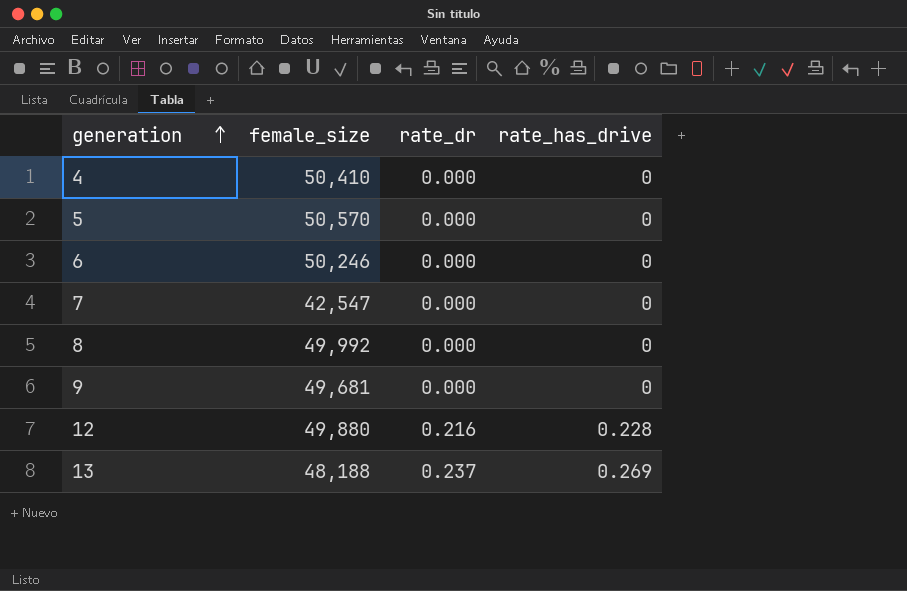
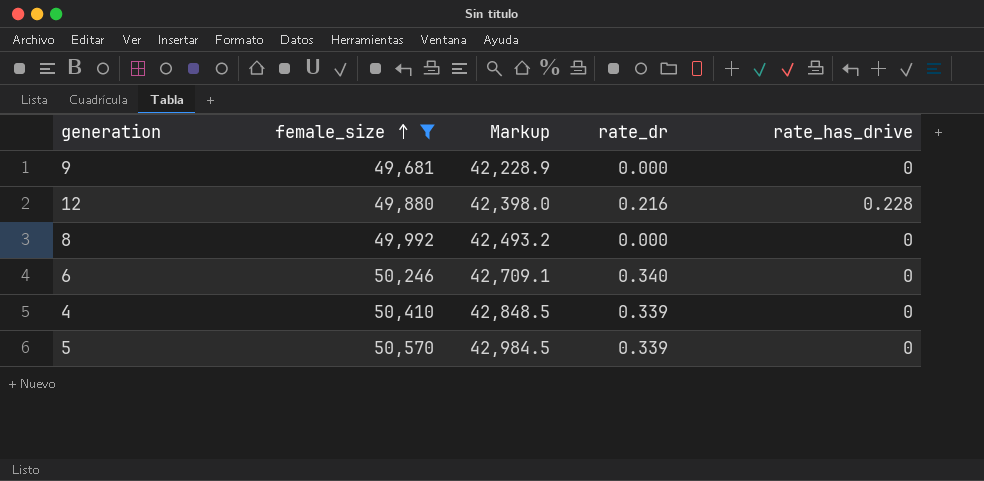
filter: none -> female_size >= 49,681
row order: generation ascending -> female_size ascending
column Markup | formula: none -> [female_size] * 0.85
6 | rate_dr: 0.000 -> 0.340
4 | rate_dr: 0.000 -> 0.339
5 | rate_dr: 0.000 -> 0.339

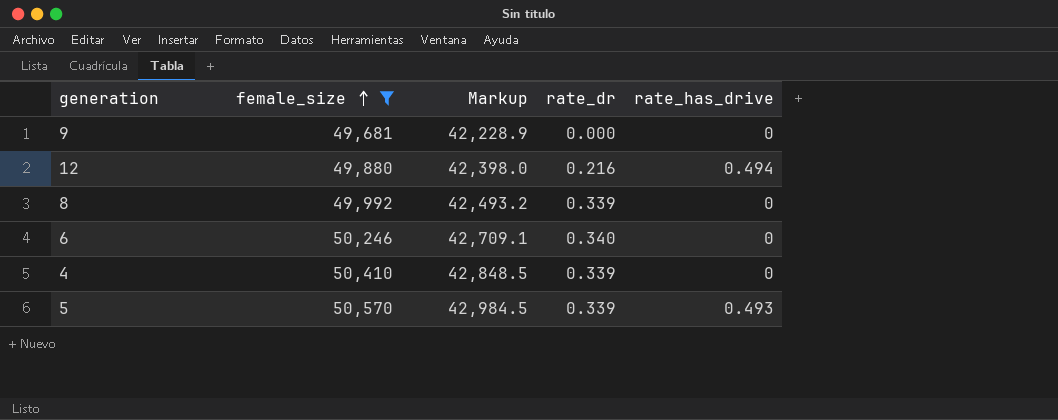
12 | rate_has_drive: 0.228 -> 0.494
8 | rate_dr: 0.000 -> 0.339
5 | rate_has_drive: 0 -> 0.493

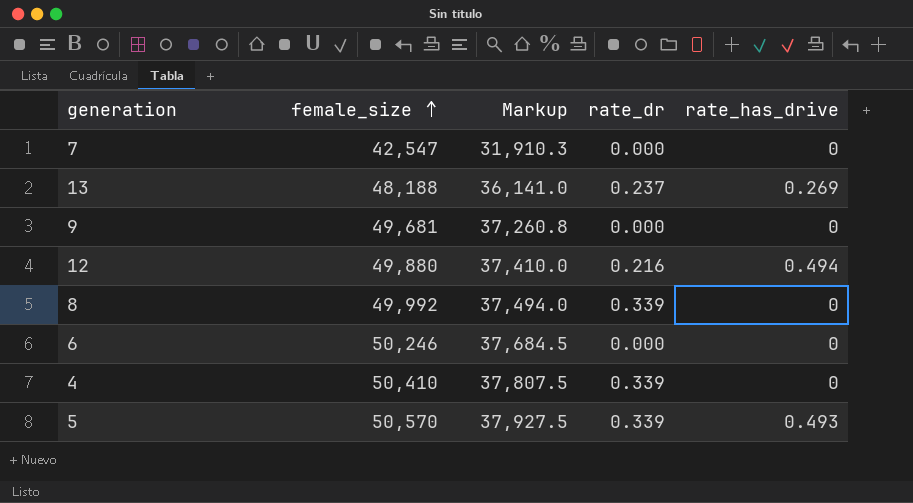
filter: female_size >= 49,681 -> none
column Markup | formula: [female_size] * 0.85 -> [female_size] * 0.75
6 | rate_dr: 0.340 -> 0.000

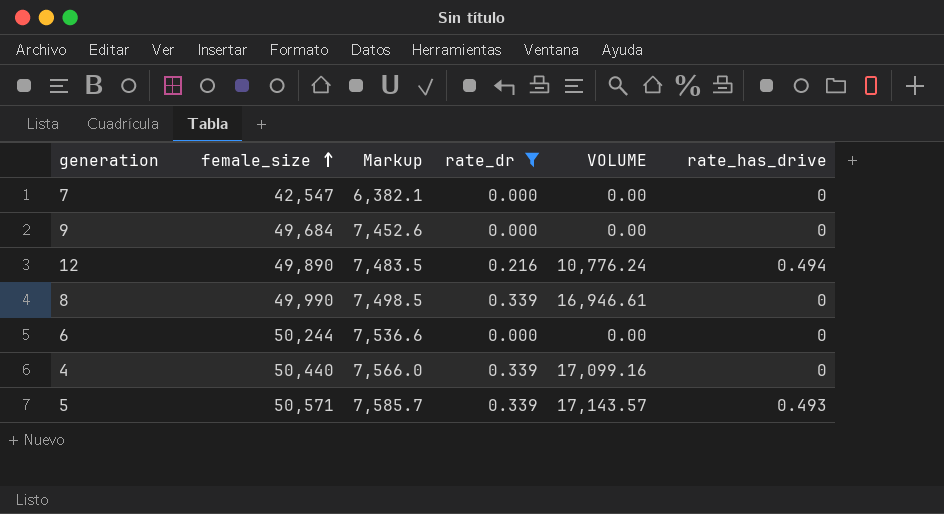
filter: none -> rate_dr != 0.237
column Markup | formula: [female_size] * 0.75 -> [female_size] * 0.15
column VOLUME | formula: none -> [female_size] * [rate_dr]
9 | female_size: 49,681 -> 49,684
12 | female_size: 49,880 -> 49,890
8 | female_size: 49,992 -> 49,990
6 | female_size: 50,246 -> 50,244
4 | female_size: 50,410 -> 50,440
5 | female_size: 50,570 -> 50,571

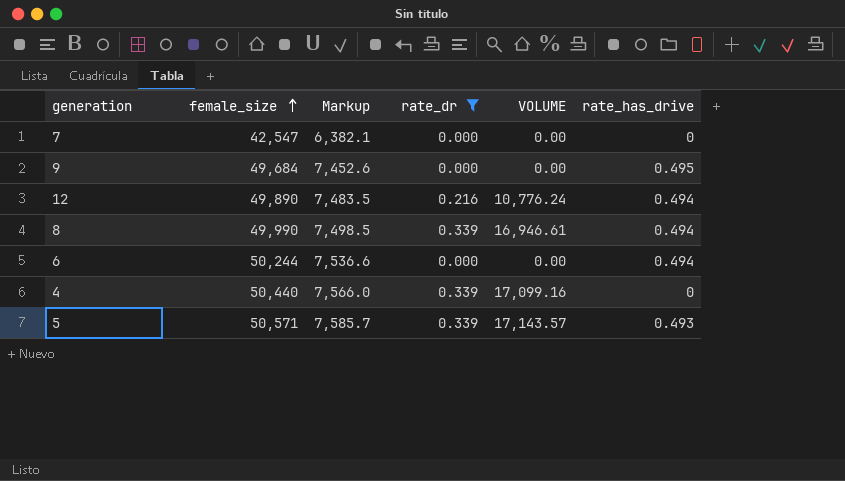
9 | rate_has_drive: 0 -> 0.495
8 | rate_has_drive: 0 -> 0.494
6 | rate_has_drive: 0 -> 0.494

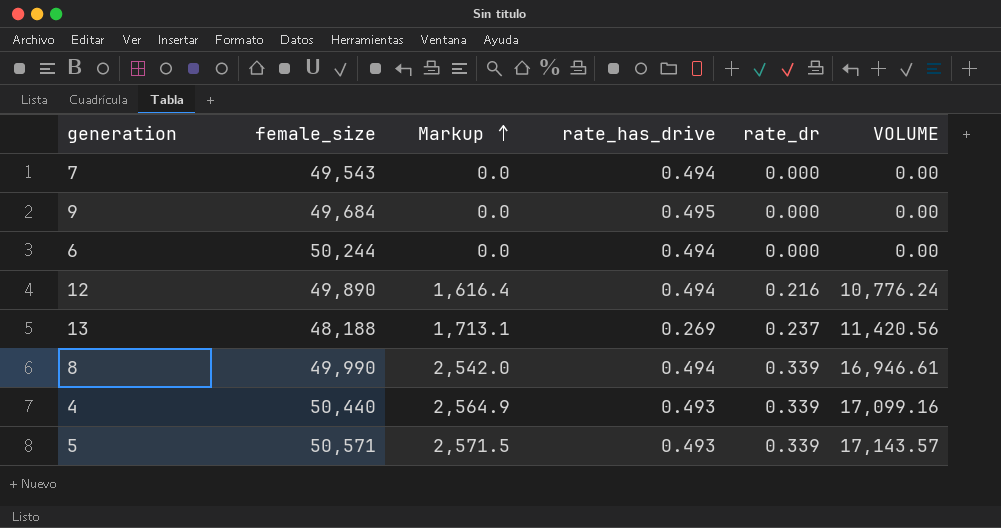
filter: rate_dr != 0.237 -> none
row order: female_size ascending -> Markup ascending
column Markup | formula: [female_size] * 0.15 -> [VOLUME] * 0.15
column rate_has_drive | position: 6 -> 4
7 | female_size: 42,547 -> 49,543
7 | rate_has_drive: 0 -> 0.494
4 | rate_has_drive: 0 -> 0.493

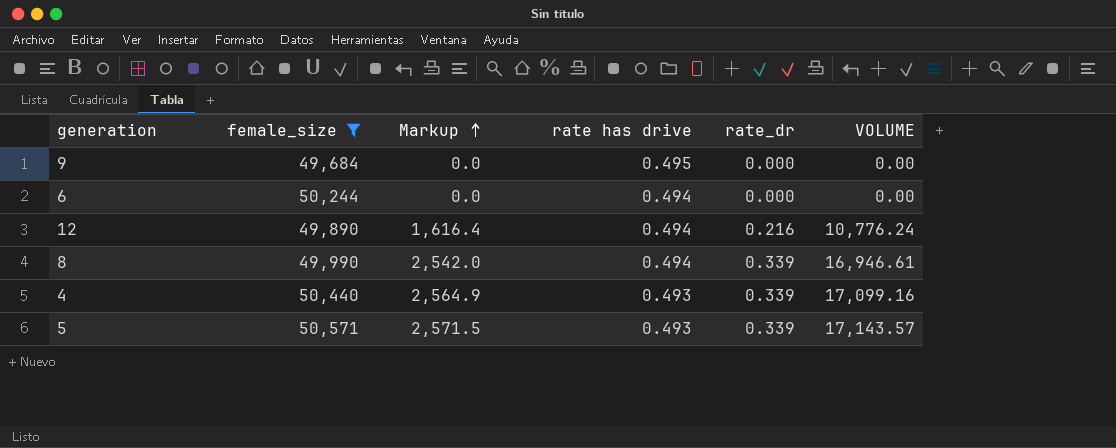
filter: none -> female_size >= 49,684
column name: rate_has_drive -> rate has drive

